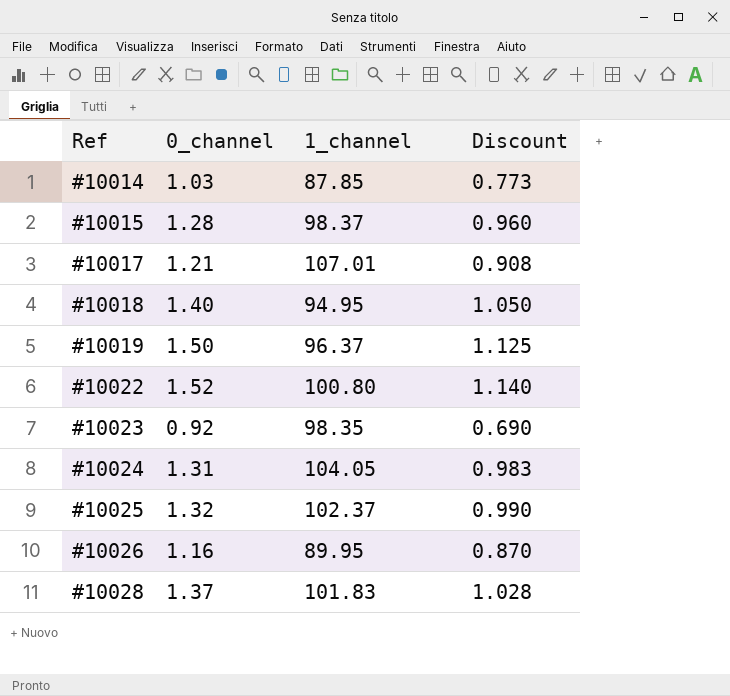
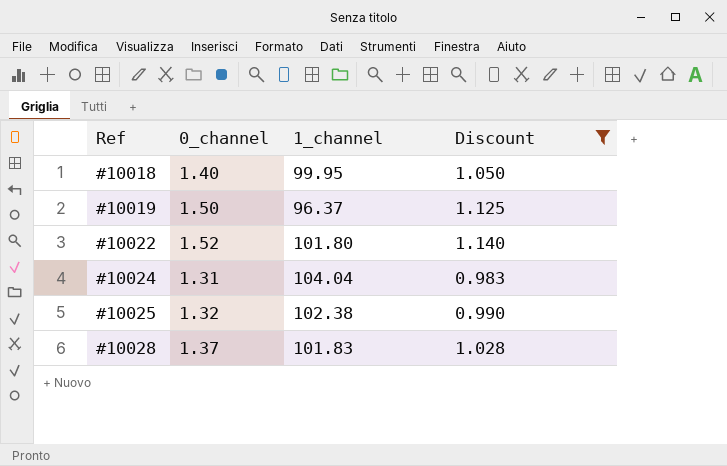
filter: none -> Discount >= 0.983
#10018 | 1_channel: 94.95 -> 99.95
#10022 | 1_channel: 100.80 -> 101.80
#10024 | 1_channel: 104.05 -> 104.04
#10025 | 1_channel: 102.37 -> 102.38

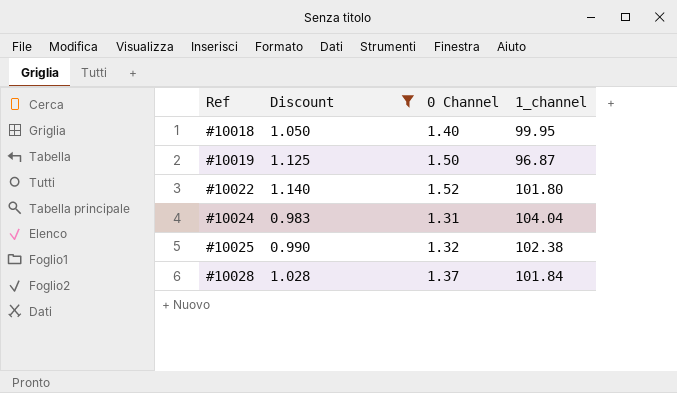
column Discount | position: 4 -> 2
column name: 0_channel -> 0 Channel
#10019 | 1_channel: 96.37 -> 96.87
#10028 | 1_channel: 101.83 -> 101.84

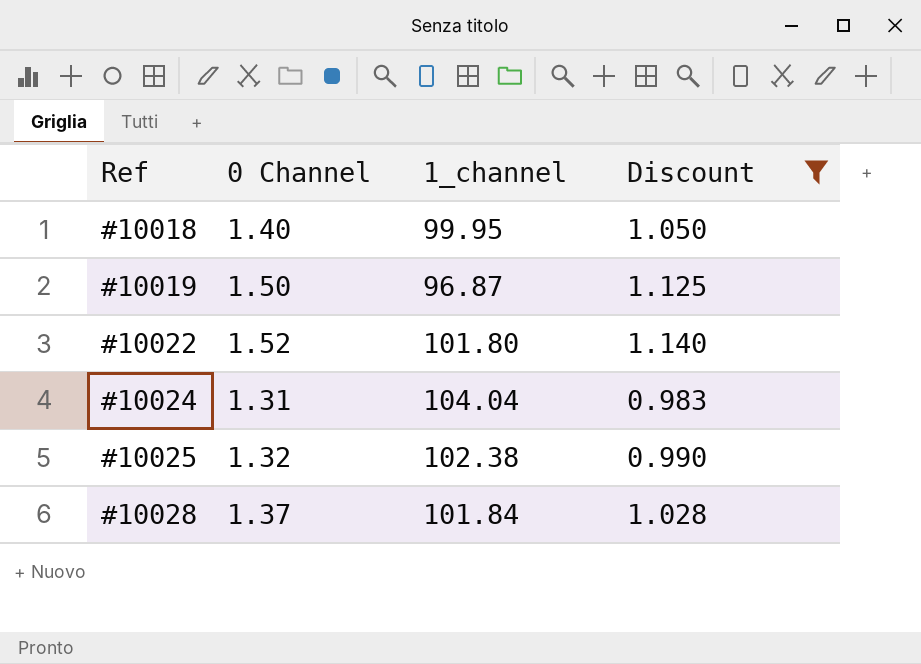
column Discount | position: 2 -> 4

